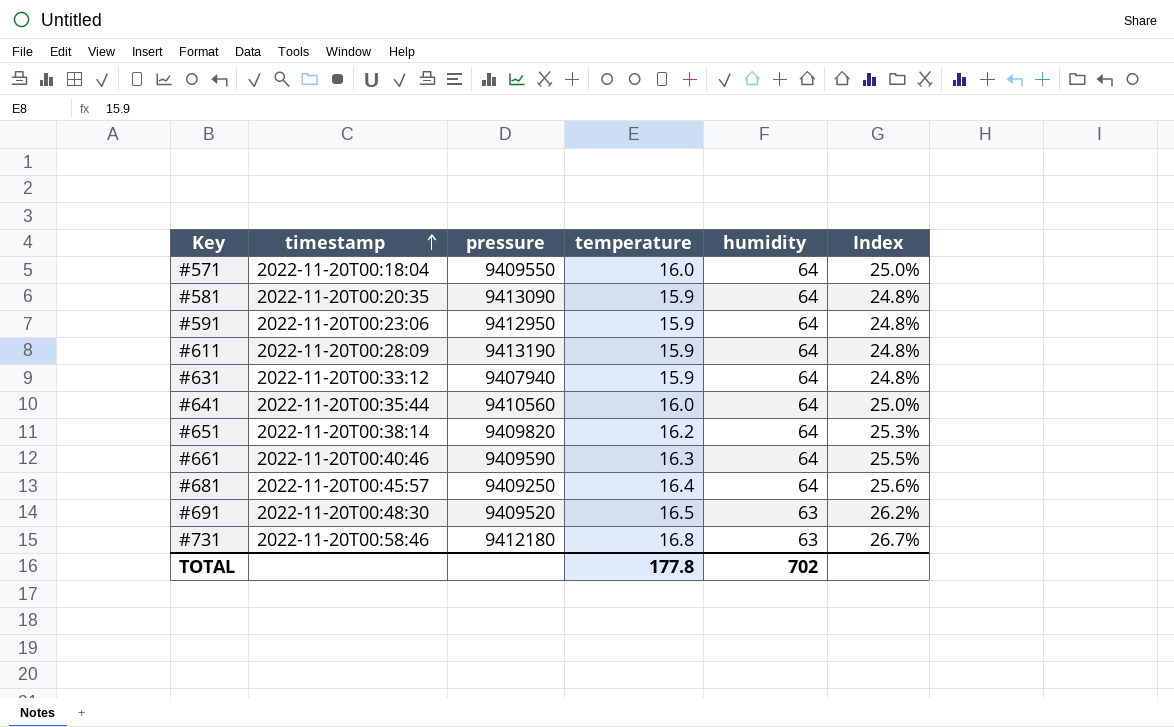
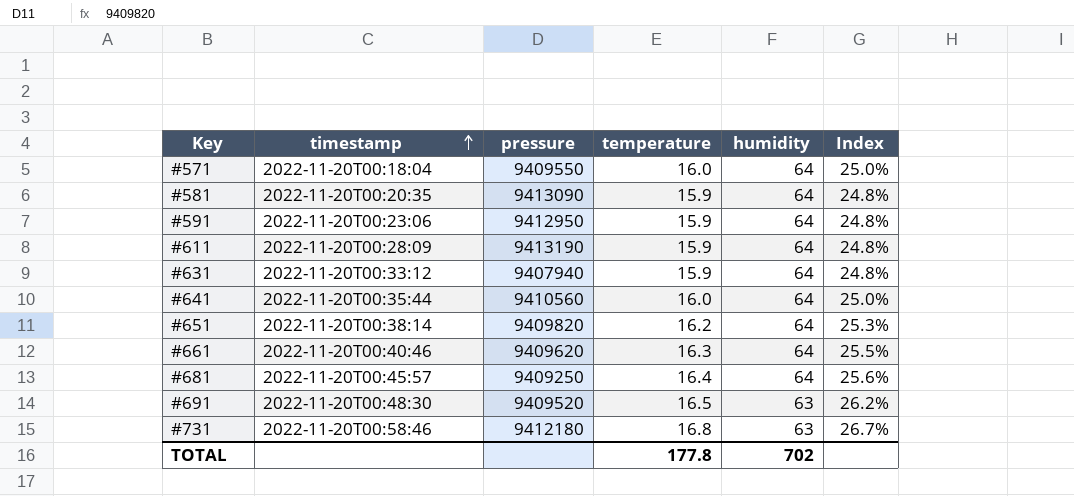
#661 | pressure: 9409590 -> 9409620

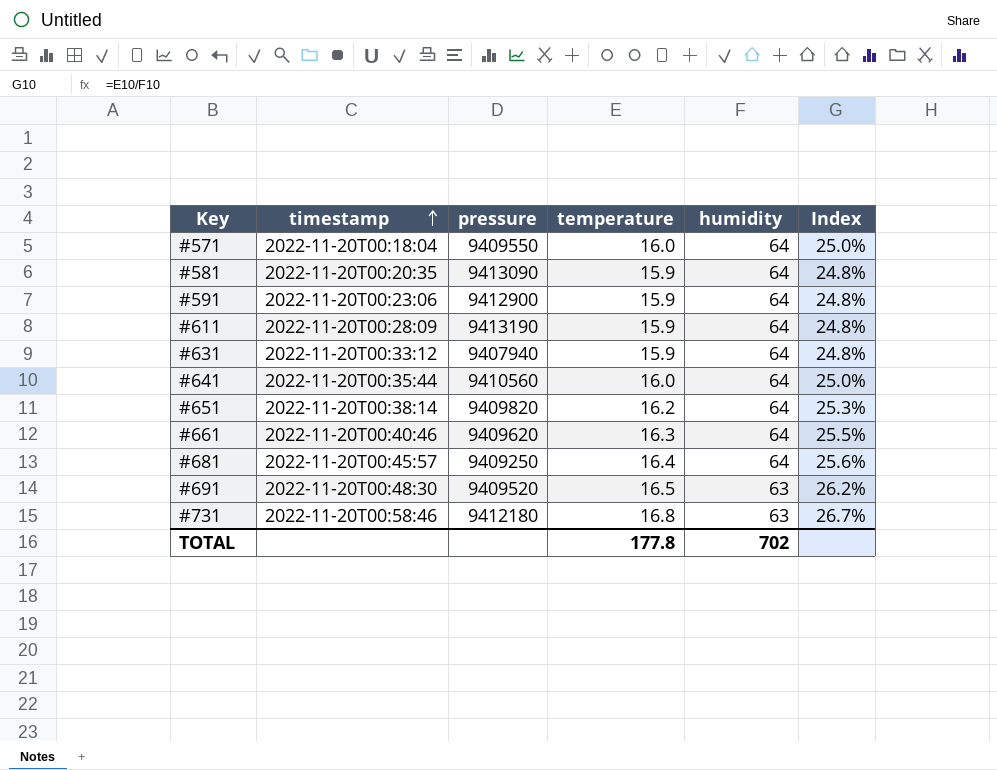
#591 | pressure: 9412950 -> 9412900

